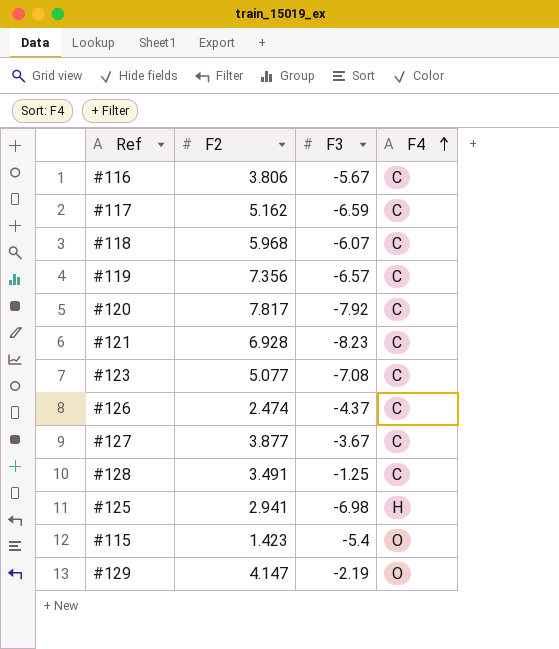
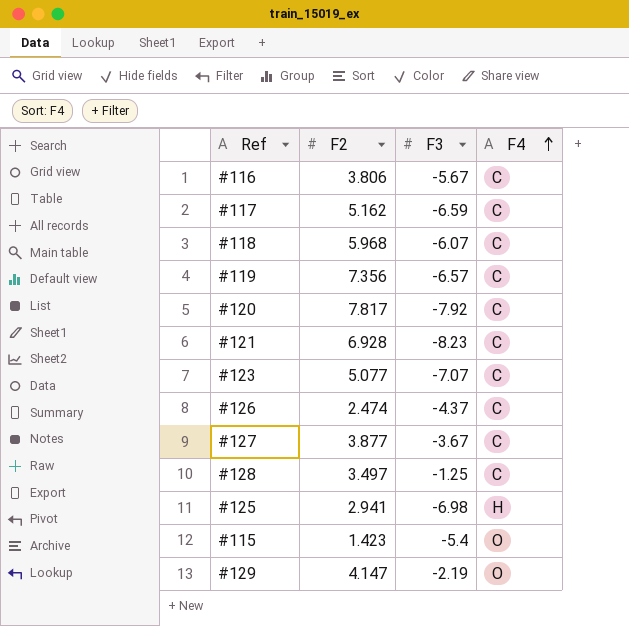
#123 | F3: -7.08 -> -7.07
#128 | F2: 3.491 -> 3.497

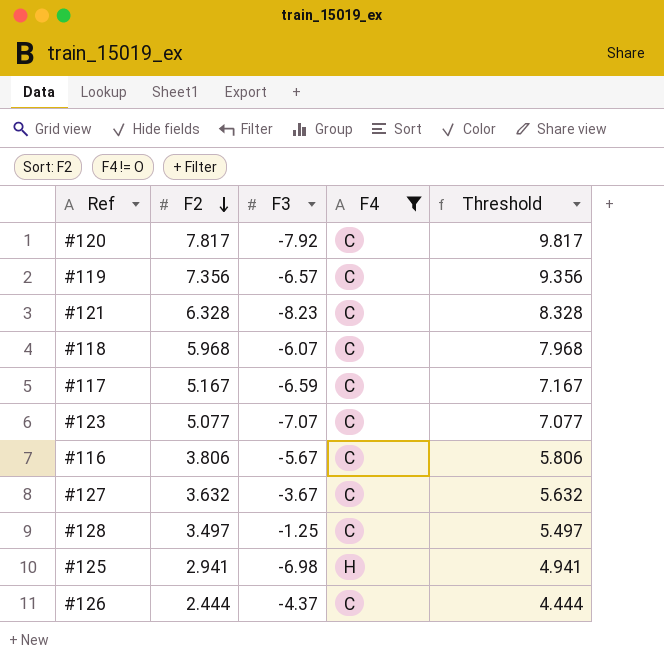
filter: none -> F4 != O
row order: F4 ascending -> F2 descending
column Threshold | formula: none -> [F2] + 2
#121 | F2: 6.928 -> 6.328
#117 | F2: 5.162 -> 5.167
#127 | F2: 3.877 -> 3.632
#126 | F2: 2.474 -> 2.444

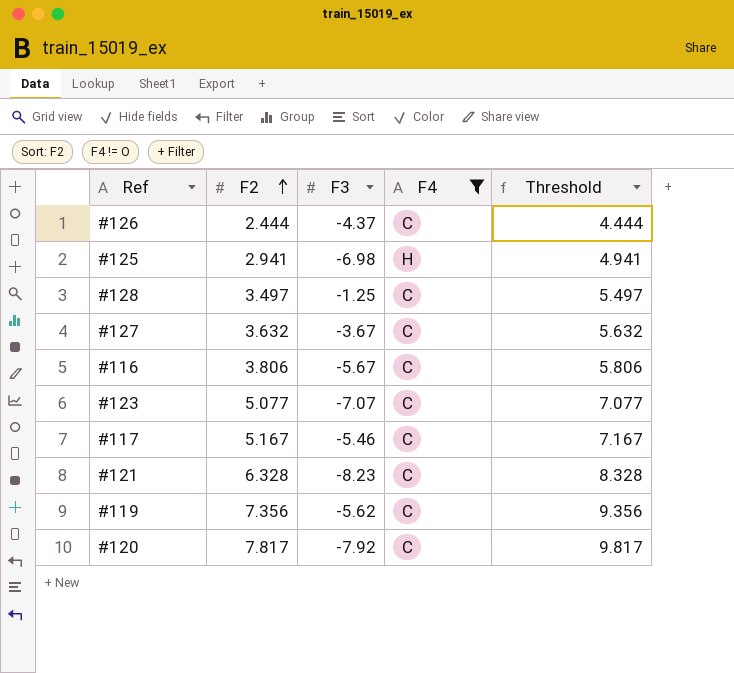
row order: F2 descending -> F2 ascending
row #118: 5.968 | -6.07 | C | 7.968 -> none
#117 | F3: -6.59 -> -5.46
#119 | F3: -6.57 -> -5.62

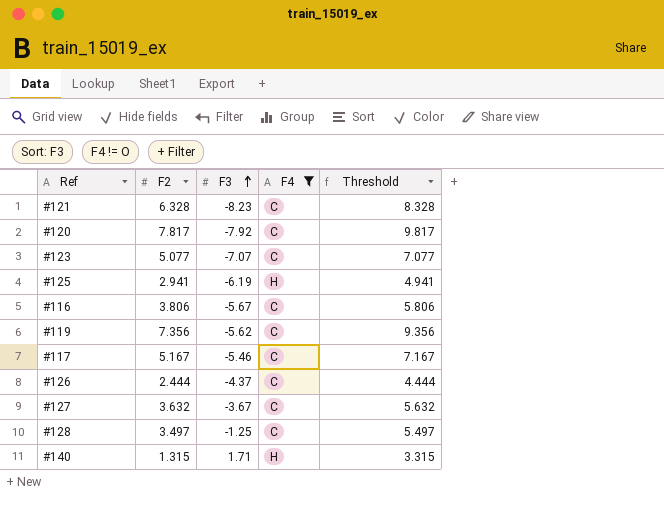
row order: F2 ascending -> F3 ascending
#125 | F3: -6.98 -> -6.19
row #140: none -> 1.315 | 1.71 | H | 3.315

